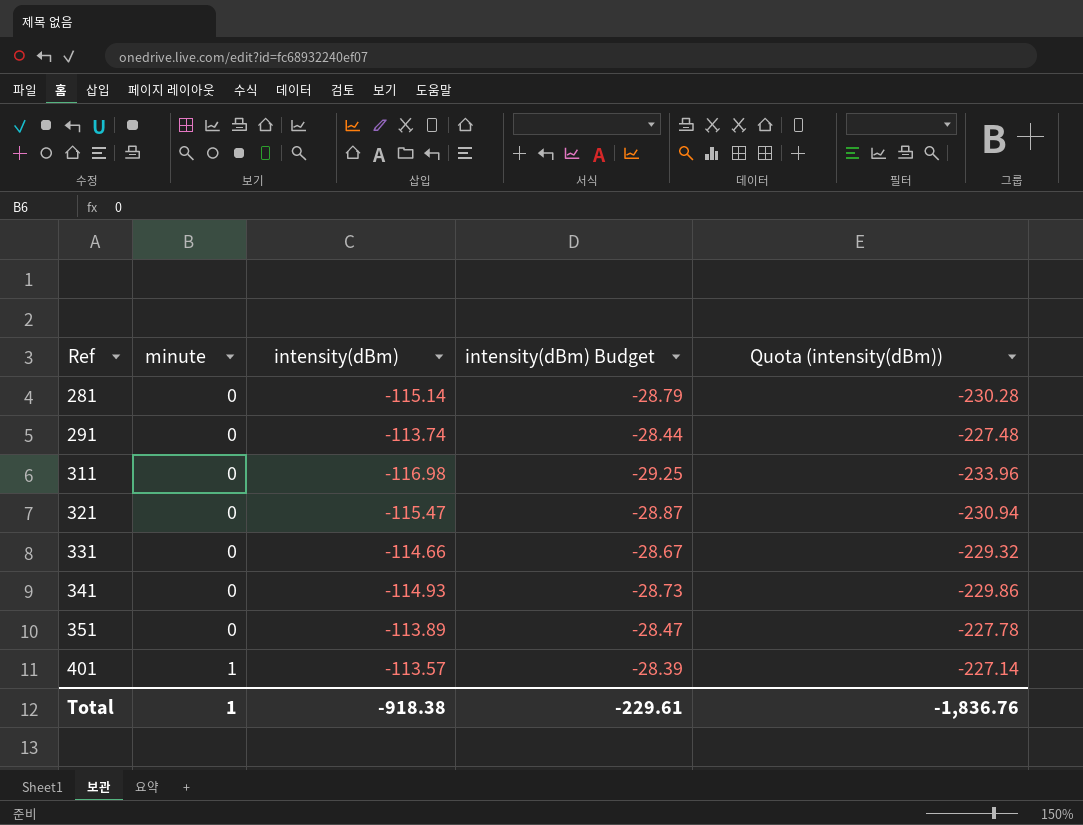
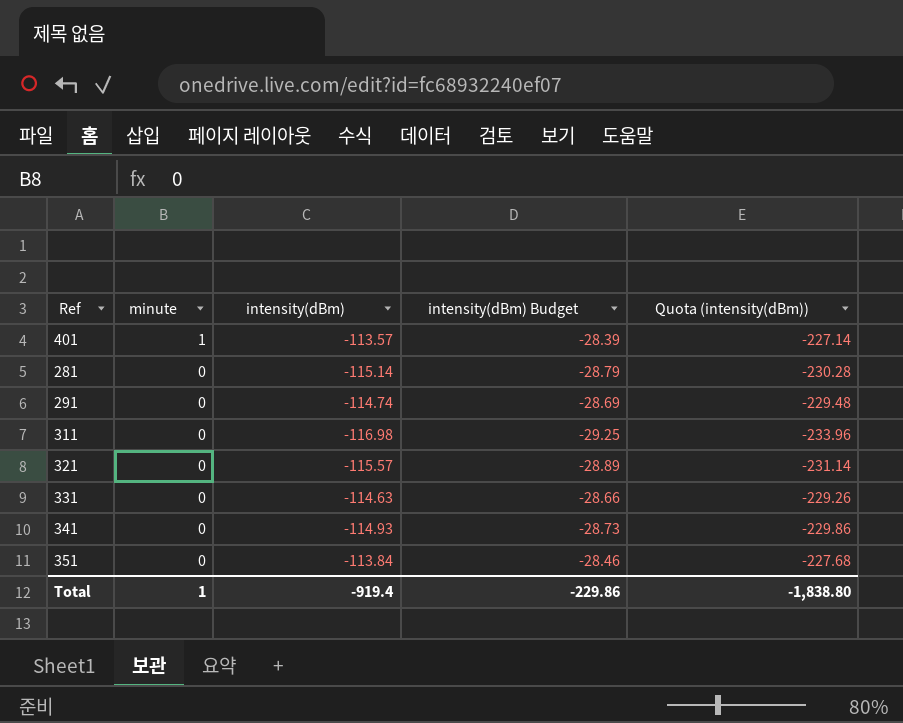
row order: Ref ascending -> minute descending
291 | intensity(dBm): -113.74 -> -114.74
291 | intensity(dBm) Budget: -28.44 -> -28.69
291 | Quota (intensity(dBm)): -227.48 -> -229.48
321 | intensity(dBm): -115.47 -> -115.57
321 | intensity(dBm) Budget: -28.87 -> -28.89
321 | Quota (intensity(dBm)): -230.94 -> -231.14
331 | intensity(dBm): -114.66 -> -114.63
331 | intensity(dBm) Budget: -28.67 -> -28.66
331 | Quota (intensity(dBm)): -229.32 -> -229.26
351 | intensity(dBm): -113.89 -> -113.84
351 | intensity(dBm) Budget: -28.47 -> -28.46
351 | Quota (intensity(dBm)): -227.78 -> -227.68
Total | intensity(dBm): -918.38 -> -919.4
Total | intensity(dBm) Budget: -229.61 -> -229.86
Total | Quota (intensity(dBm)): -1,836.76 -> -1,838.80

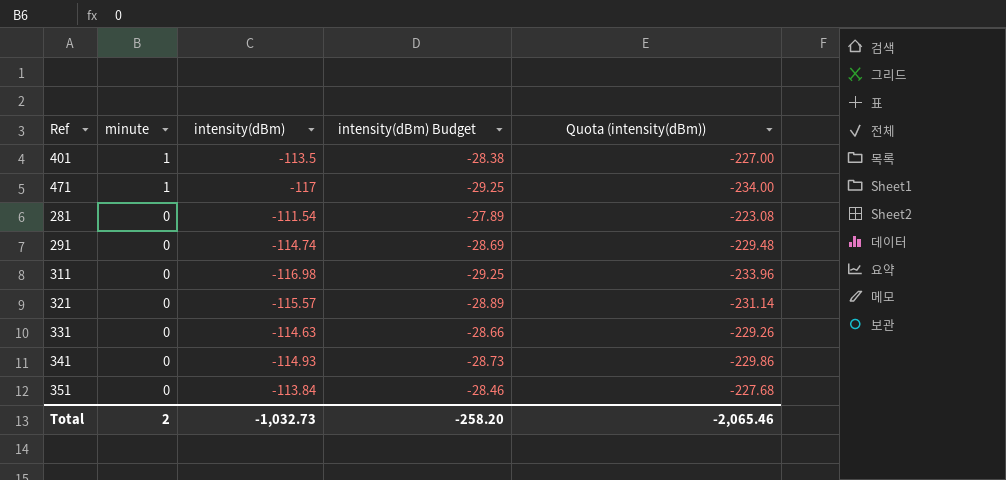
401 | intensity(dBm): -113.57 -> -113.5
401 | intensity(dBm) Budget: -28.39 -> -28.38
401 | Quota (intensity(dBm)): -227.14 -> -227.00
row 471: none -> 1 | -117 | -29.25 | -234.00
281 | intensity(dBm): -115.14 -> -111.54
281 | intensity(dBm) Budget: -28.79 -> -27.89
281 | Quota (intensity(dBm)): -230.28 -> -223.08
Total | minute: 1 -> 2
Total | intensity(dBm): -919.4 -> -1,032.73
Total | intensity(dBm) Budget: -229.86 -> -258.20
Total | Quota (intensity(dBm)): -1,838.80 -> -2,065.46

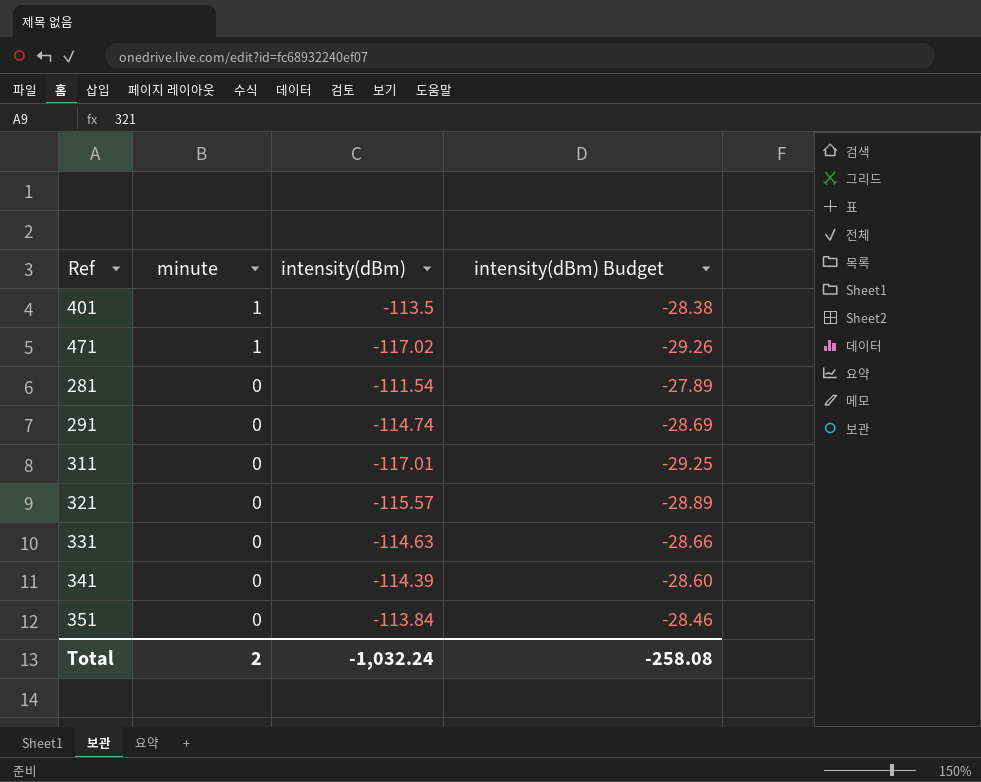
column Quota (intensity(dBm)) | formula: [intensity(dBm)] * 2 -> none
471 | intensity(dBm): -117 -> -117.02
471 | intensity(dBm) Budget: -29.25 -> -29.26
311 | intensity(dBm): -116.98 -> -117.01
341 | intensity(dBm): -114.93 -> -114.39
341 | intensity(dBm) Budget: -28.73 -> -28.60
Total | intensity(dBm): -1,032.73 -> -1,032.24
Total | intensity(dBm) Budget: -258.20 -> -258.08

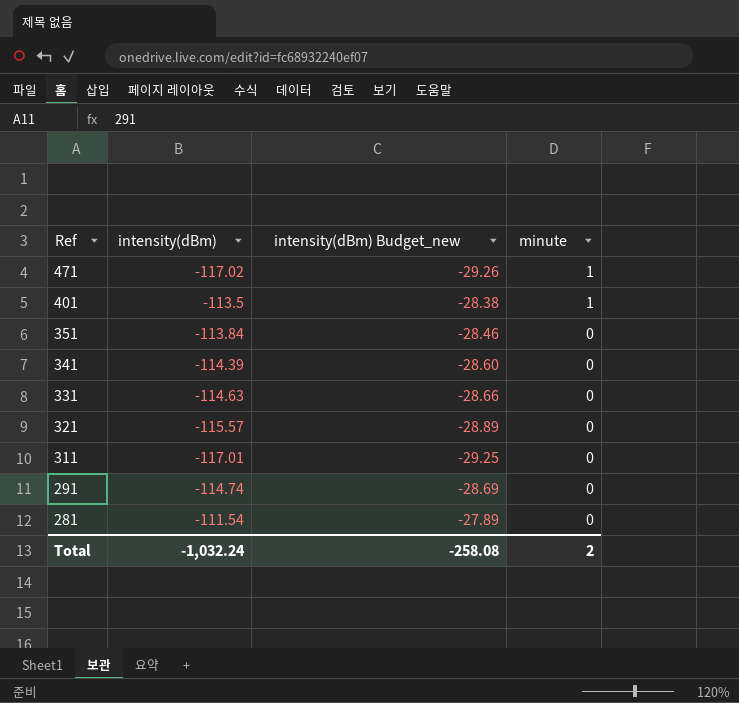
row order: minute descending -> Ref descending
column name: intensity(dBm) Budget -> intensity(dBm) Budget_new
column minute | position: 2 -> 4

